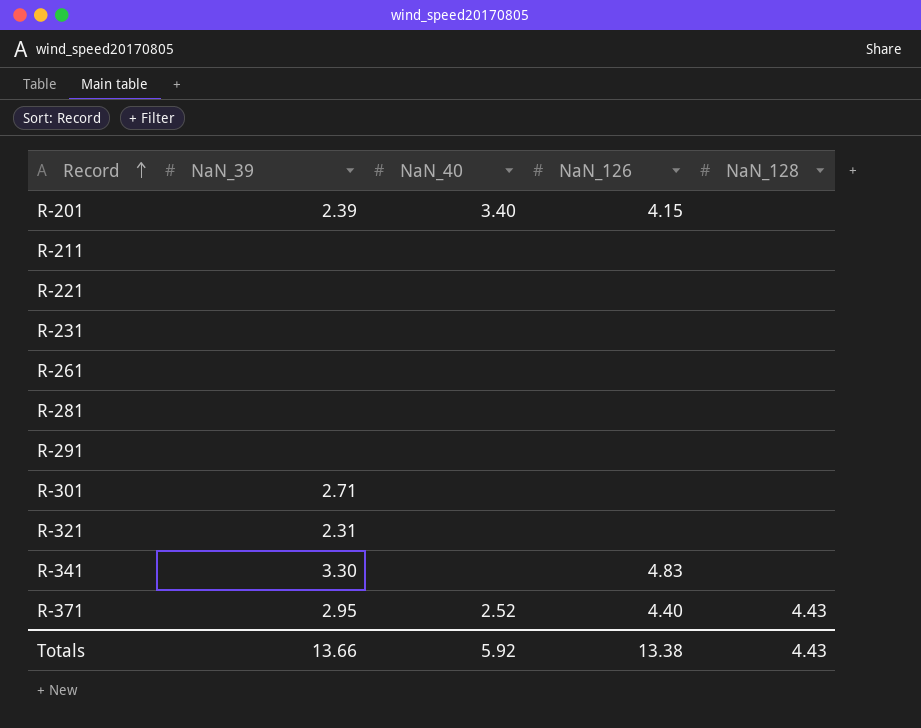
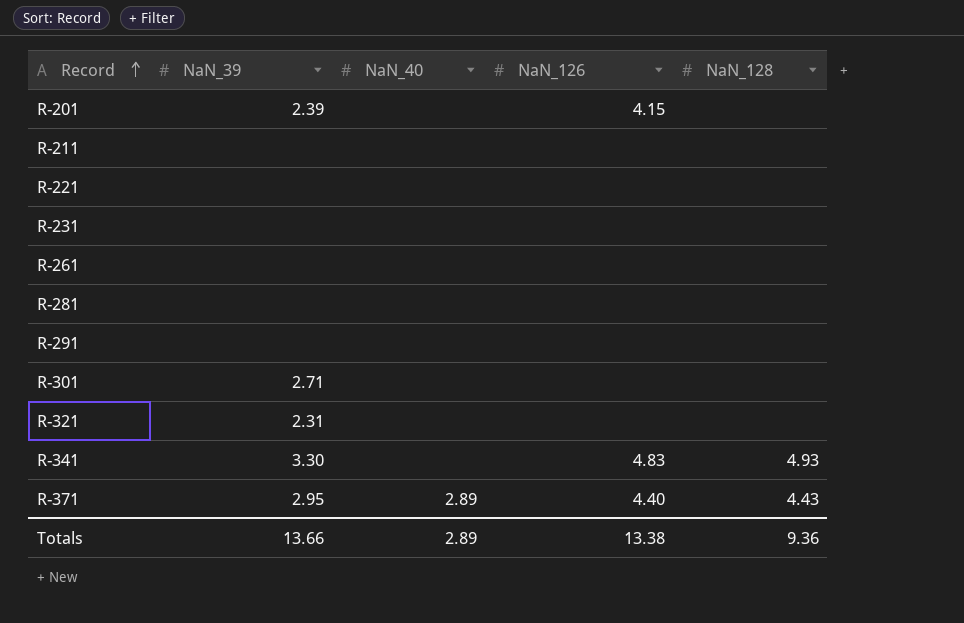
R-201 | NaN_40: 3.40 -> none
R-341 | NaN_128: none -> 4.93
R-371 | NaN_40: 2.52 -> 2.89
Totals | NaN_40: 5.92 -> 2.89
Totals | NaN_128: 4.43 -> 9.36

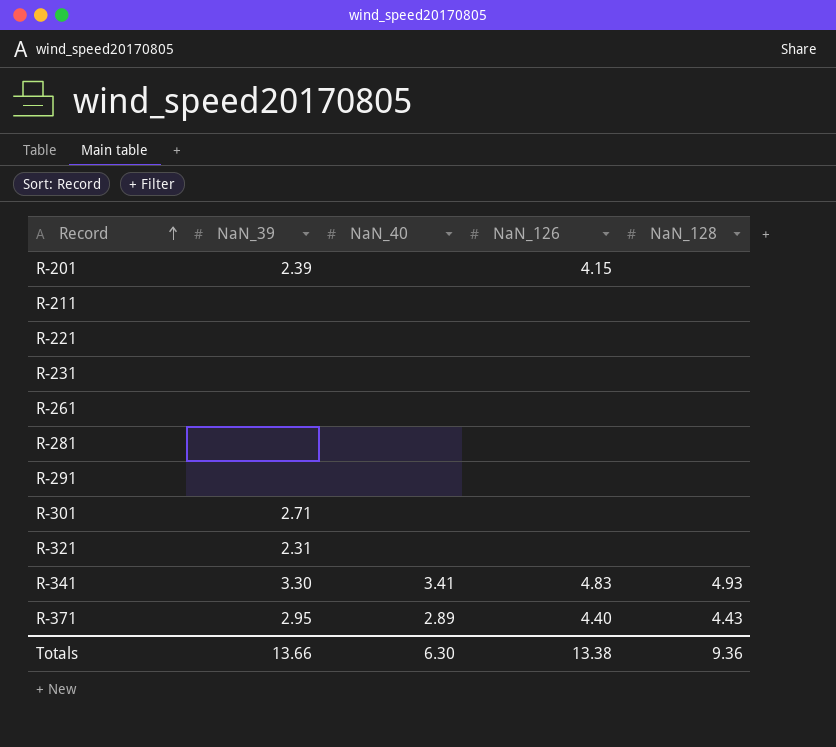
R-341 | NaN_40: none -> 3.41
Totals | NaN_40: 2.89 -> 6.30

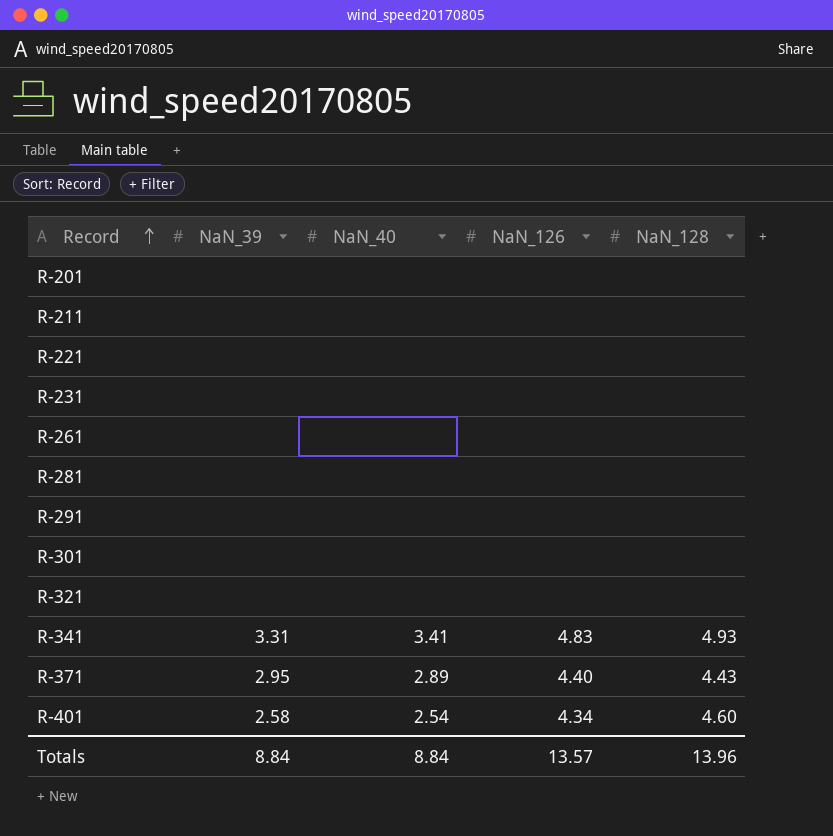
R-201 | NaN_39: 2.39 -> none
R-201 | NaN_126: 4.15 -> none
R-301 | NaN_39: 2.71 -> none
R-321 | NaN_39: 2.31 -> none
R-341 | NaN_39: 3.30 -> 3.31
row R-401: none -> 2.58 | 2.54 | 4.34 | 4.60
Totals | NaN_39: 13.66 -> 8.84
Totals | NaN_40: 6.30 -> 8.84
Totals | NaN_126: 13.38 -> 13.57
Totals | NaN_128: 9.36 -> 13.96

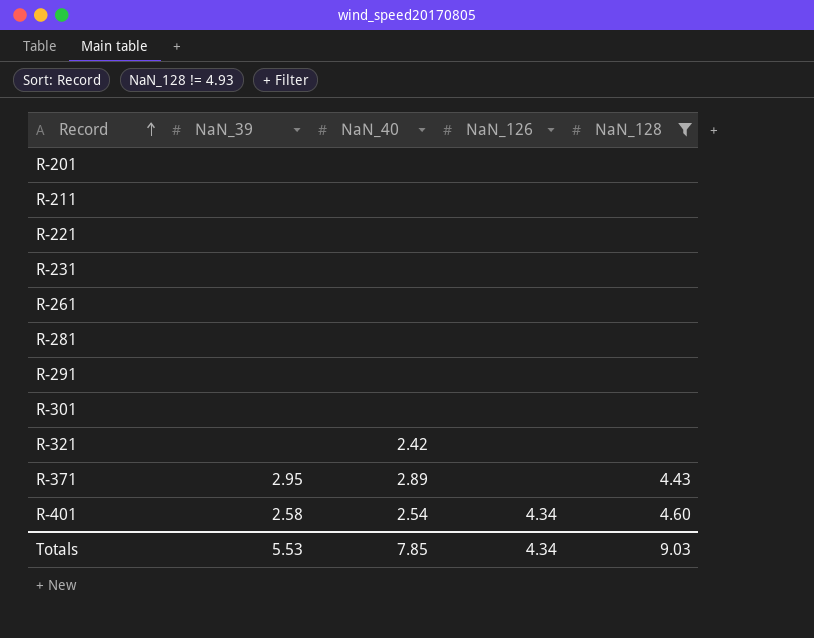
filter: none -> NaN_128 != 4.93
R-321 | NaN_40: none -> 2.42
R-371 | NaN_126: 4.40 -> none
Totals | NaN_39: 8.84 -> 5.53
Totals | NaN_40: 8.84 -> 7.85
Totals | NaN_126: 13.57 -> 4.34
Totals | NaN_128: 13.96 -> 9.03

